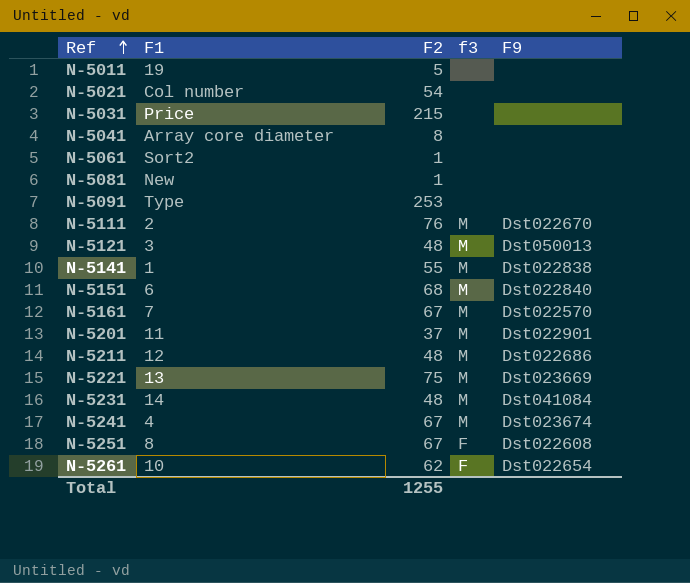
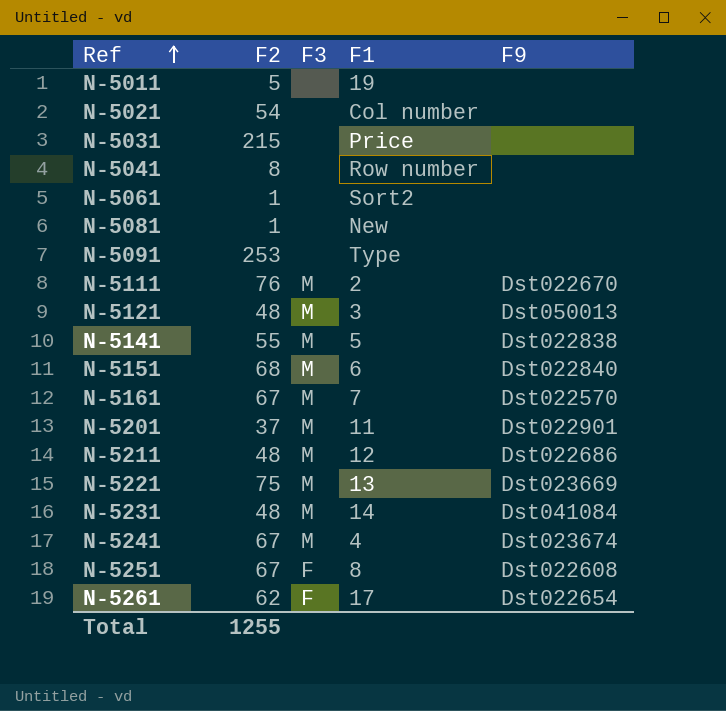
column name: f3 -> F3
column F1 | position: 2 -> 4
N-5041 | F1: Array core diameter -> Row number
N-5141 | F1: 1 -> 5
N-5261 | F1: 10 -> 17

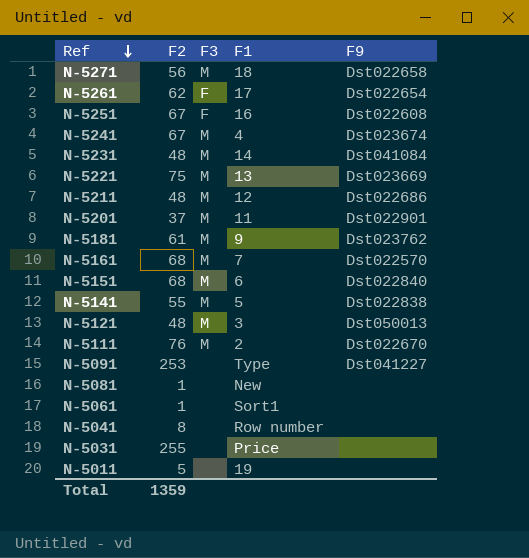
row order: Ref ascending -> Ref descending
row N-5021: 54 | none | Col number | none -> none
row N-5271: none -> 56 | M | 18 | Dst022658
N-5251 | F1: 8 -> 16
row N-5181: none -> 61 | M | 9 | Dst023762
N-5161 | F2: 67 -> 68
N-5091 | F9: none -> Dst041227
N-5061 | F1: Sort2 -> Sort1
N-5031 | F2: 215 -> 255
Total | F2: 1255 -> 1359

